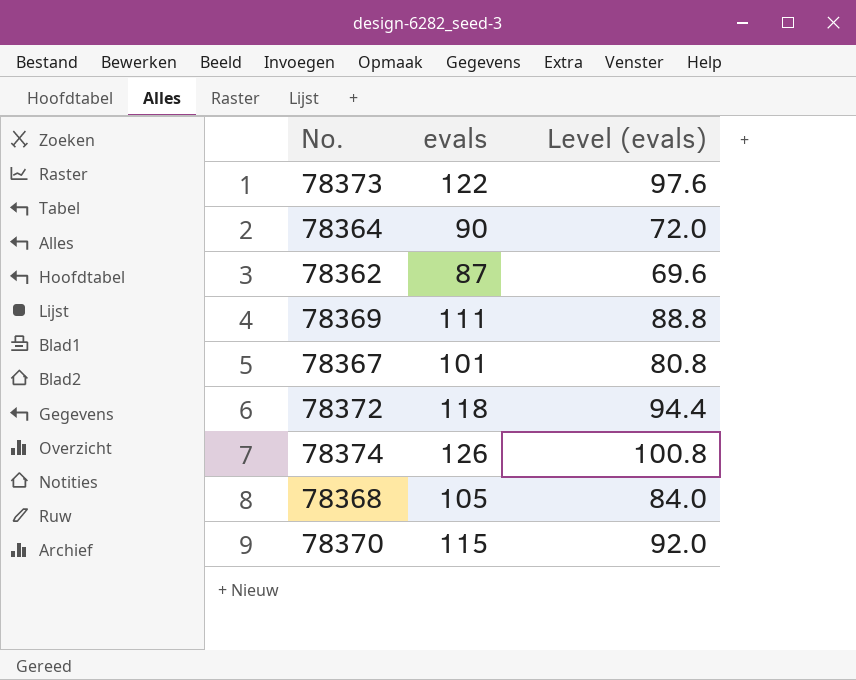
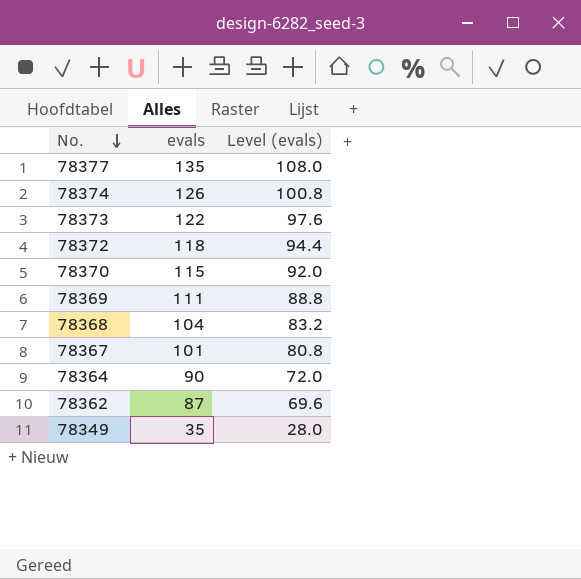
row order: none -> No. descending
row 78377: none -> 135 | 108.0
78368 | evals: 105 -> 104
78368 | Level (evals): 84.0 -> 83.2
row 78349: none -> 35 | 28.0

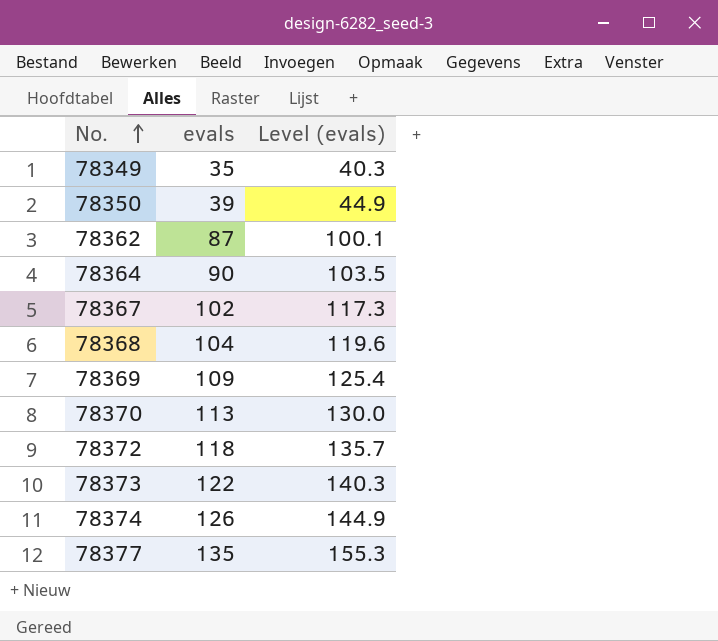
row order: No. descending -> No. ascending
column Level (evals) | formula: [evals] * 0.8 -> [evals] * 1.15
row 78350: none -> 39 | 44.9
78367 | evals: 101 -> 102
78369 | evals: 111 -> 109
78370 | evals: 115 -> 113

